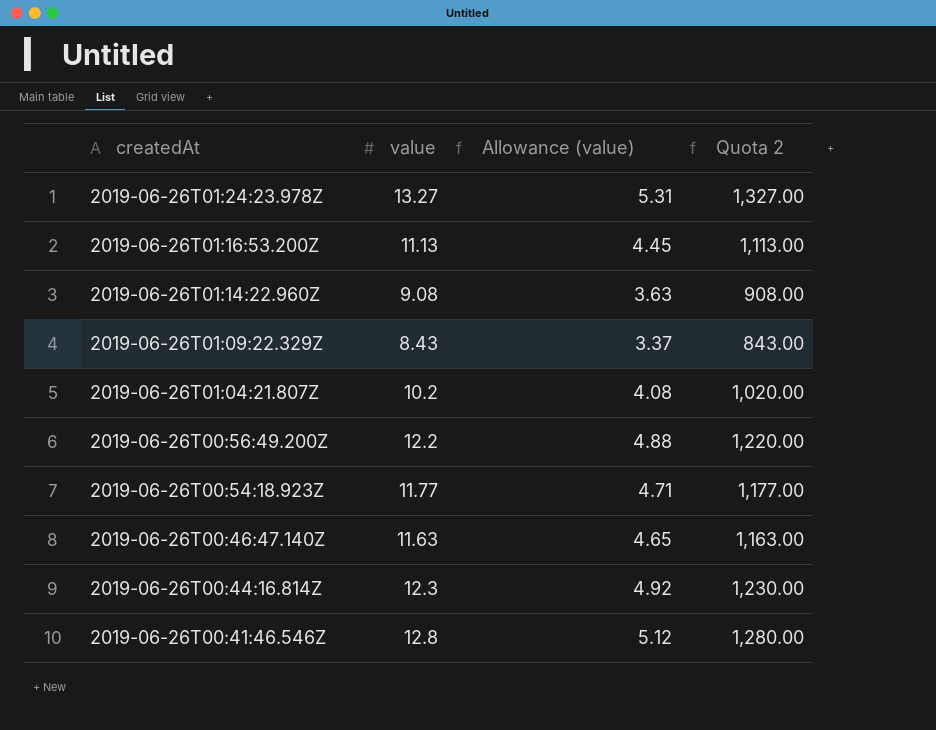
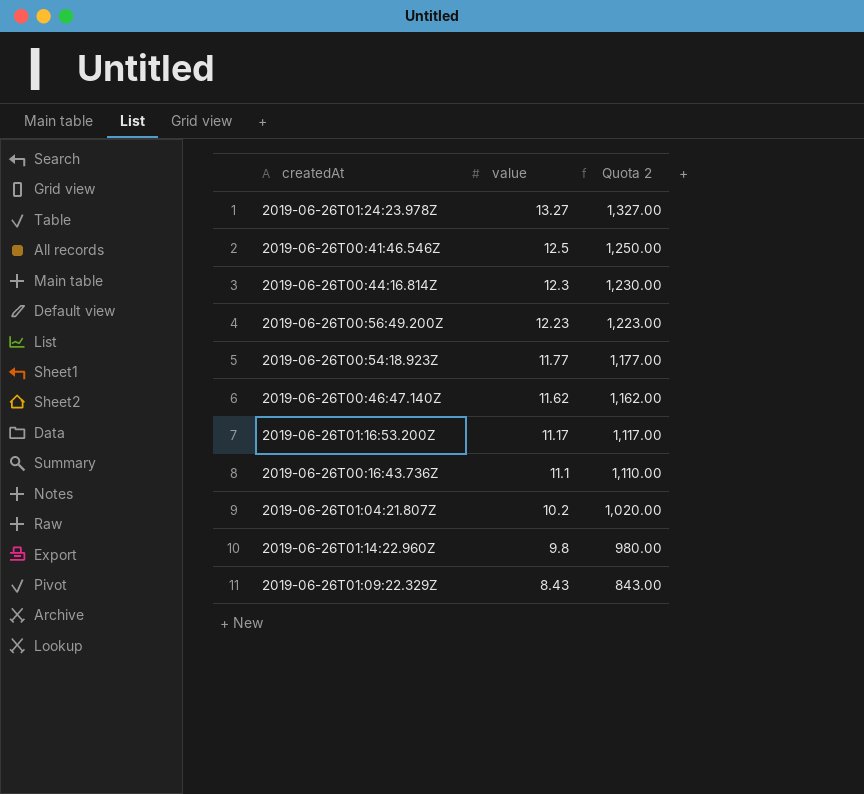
row order: createdAt descending -> value descending
column Allowance (value) | formula: [value] * 0.4 -> none
2019-06-26T00:41:46.546Z | value: 12.8 -> 12.5
2019-06-26T00:41:46.546Z | Quota 2: 1,280.00 -> 1,250.00
2019-06-26T00:56:49.200Z | value: 12.2 -> 12.23
2019-06-26T00:56:49.200Z | Quota 2: 1,220.00 -> 1,223.00
2019-06-26T00:46:47.140Z | value: 11.63 -> 11.62
2019-06-26T00:46:47.140Z | Quota 2: 1,163.00 -> 1,162.00
2019-06-26T01:16:53.200Z | value: 11.13 -> 11.17
2019-06-26T01:16:53.200Z | Quota 2: 1,113.00 -> 1,117.00
row 2019-06-26T00:16:43.736Z: none -> 11.1 | 1,110.00
2019-06-26T01:14:22.960Z | value: 9.08 -> 9.8
2019-06-26T01:14:22.960Z | Quota 2: 908.00 -> 980.00

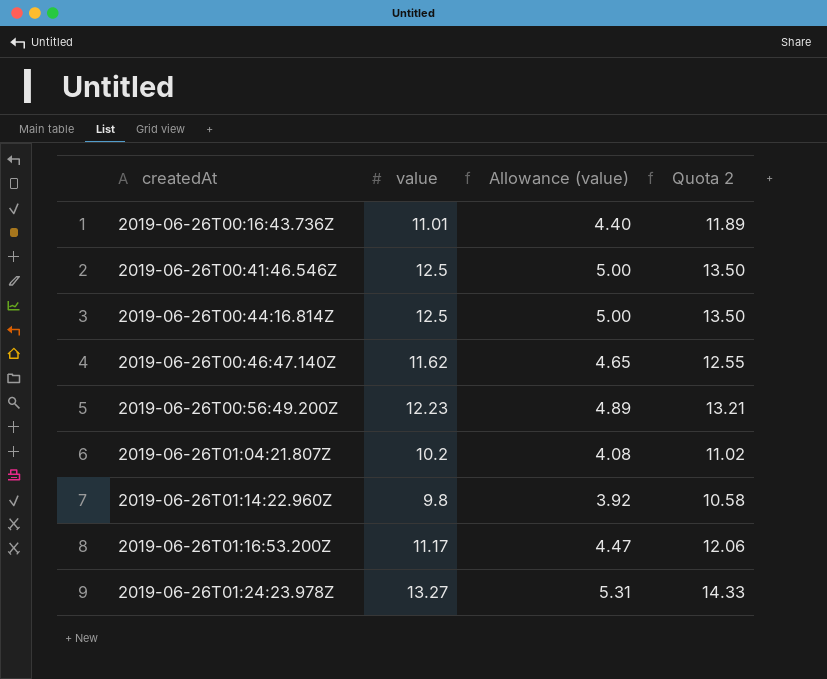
row order: value descending -> createdAt ascending
column Allowance (value) | formula: none -> [value] * 0.4
column Quota 2 | formula: [value] * 100 -> [value] * 1.08
row 2019-06-26T00:54:18.923Z: 11.77 | 1,177.00 -> none
row 2019-06-26T01:09:22.329Z: 8.43 | 843.00 -> none
2019-06-26T00:16:43.736Z | value: 11.1 -> 11.01
2019-06-26T00:44:16.814Z | value: 12.3 -> 12.5

